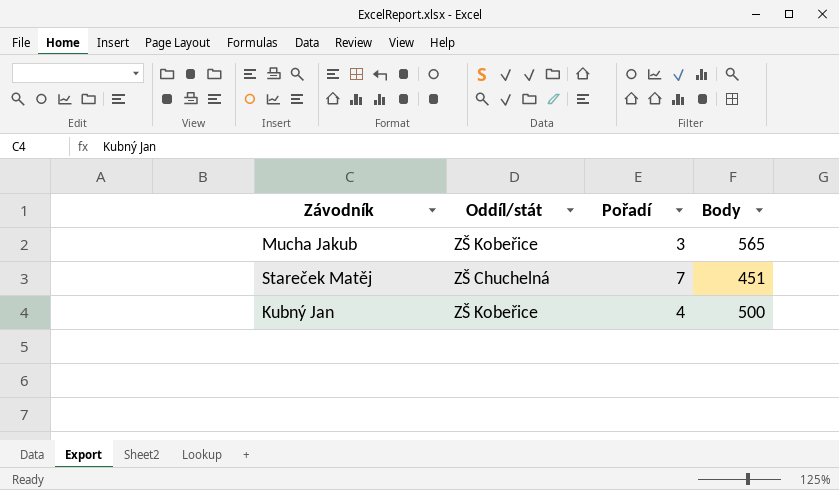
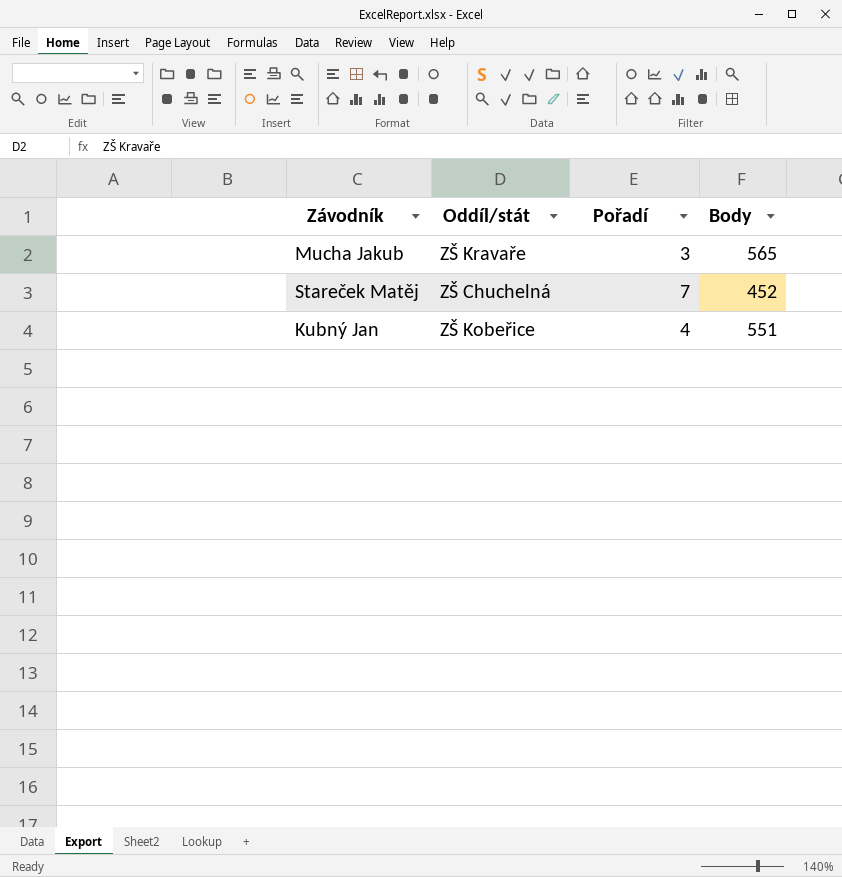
Mucha Jakub | Oddíl/stát: ZŠ Kobeřice -> ZŠ Kravaře
Stareček Matěj | Body: 451 -> 452
Kubný Jan | Body: 500 -> 551

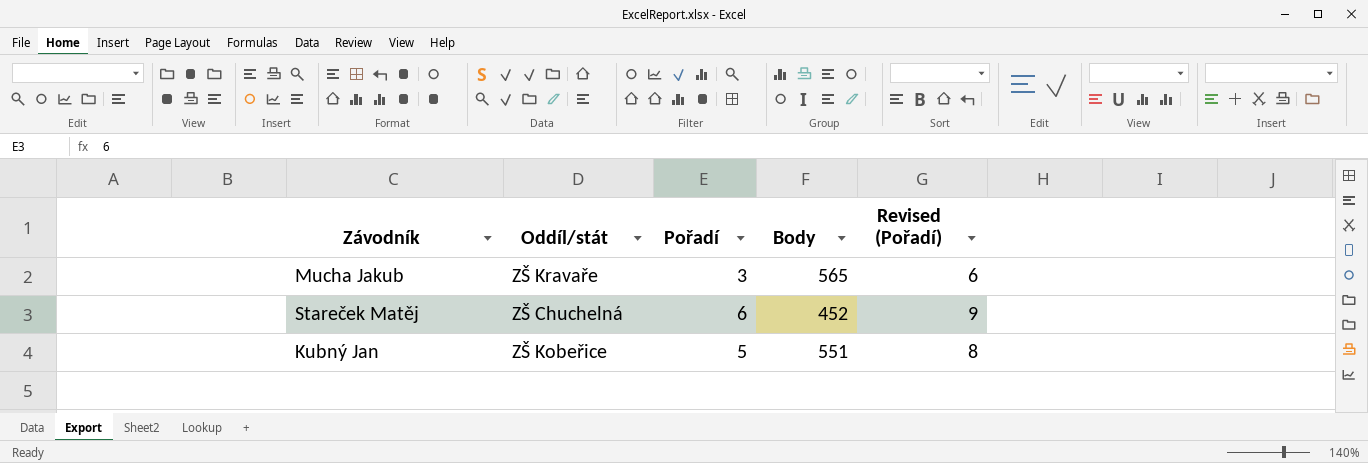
column Revised (Pořadí) | formula: none -> [Pořadí] + 3
Stareček Matěj | Pořadí: 7 -> 6
Kubný Jan | Pořadí: 4 -> 5

